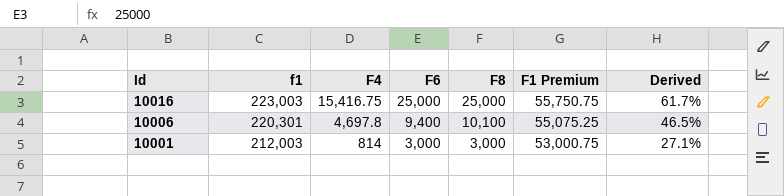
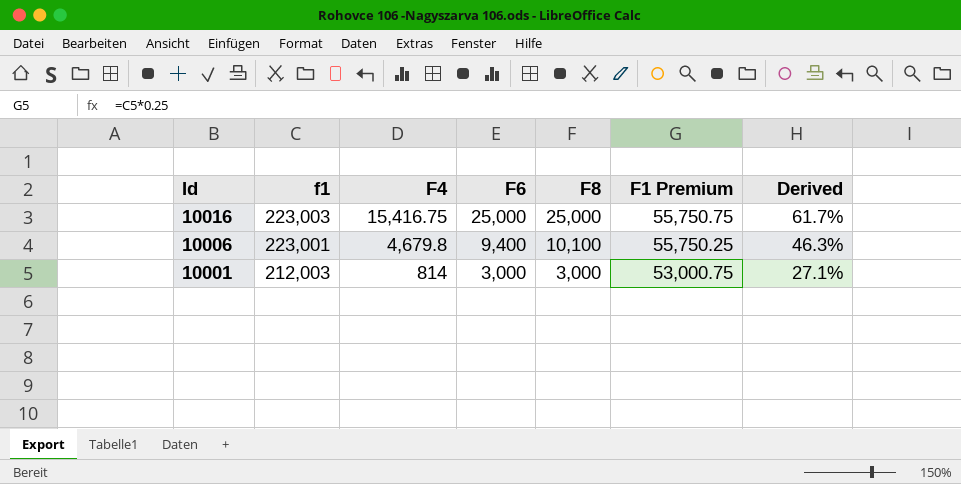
10006 | f1: 220,301 -> 223,001
10006 | F4: 4,697.8 -> 4,679.8
10006 | F1 Premium: 55,075.25 -> 55,750.25
10006 | Derived: 46.5% -> 46.3%

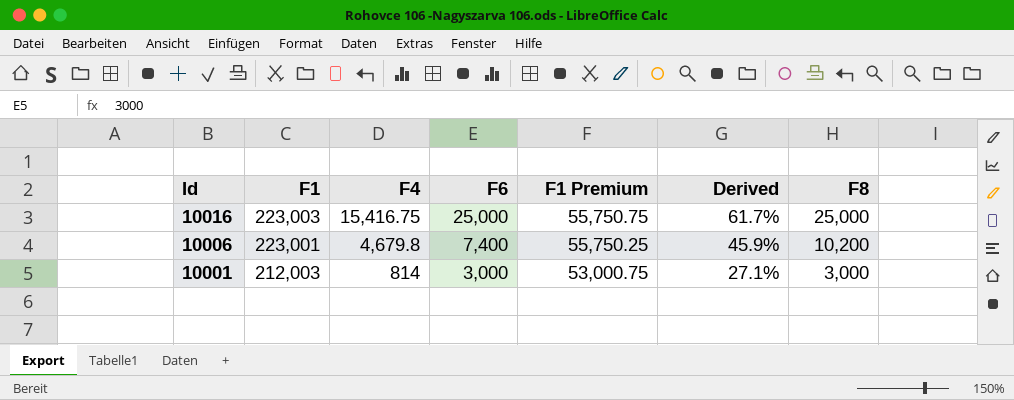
column name: f1 -> F1
column F8 | position: 5 -> 7
10006 | F6: 9,400 -> 7,400
10006 | Derived: 46.3% -> 45.9%
10006 | F8: 10,100 -> 10,200

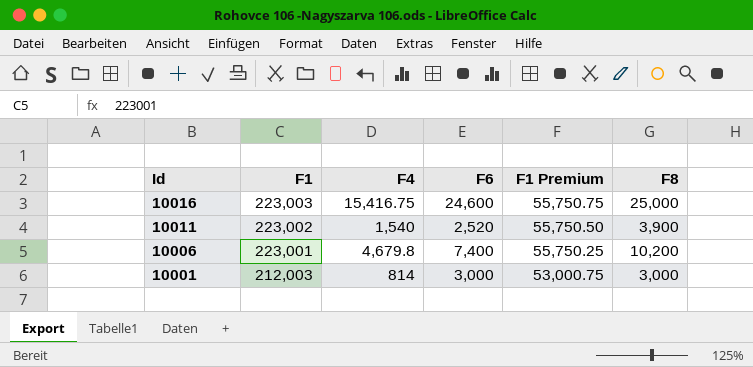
column Derived | formula: [F4] / [F8] -> none
10016 | F6: 25,000 -> 24,600
row 10011: none -> 223,002 | 1,540 | 2,520 | 55,750.50 | 3,900

